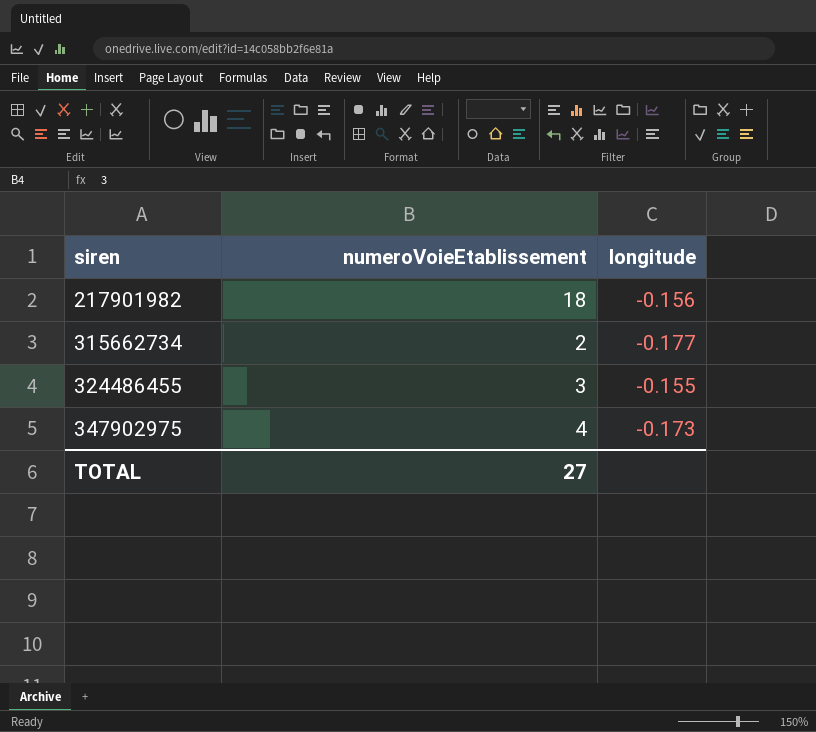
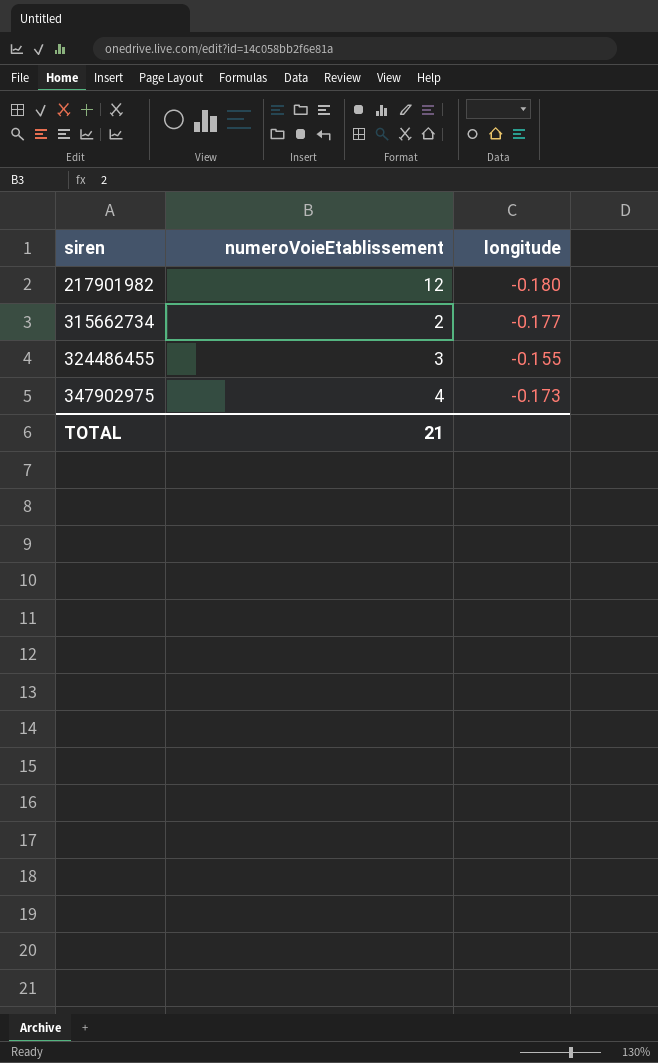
217901982 | numeroVoieEtablissement: 18 -> 12
217901982 | longitude: -0.156 -> -0.180
TOTAL | numeroVoieEtablissement: 27 -> 21

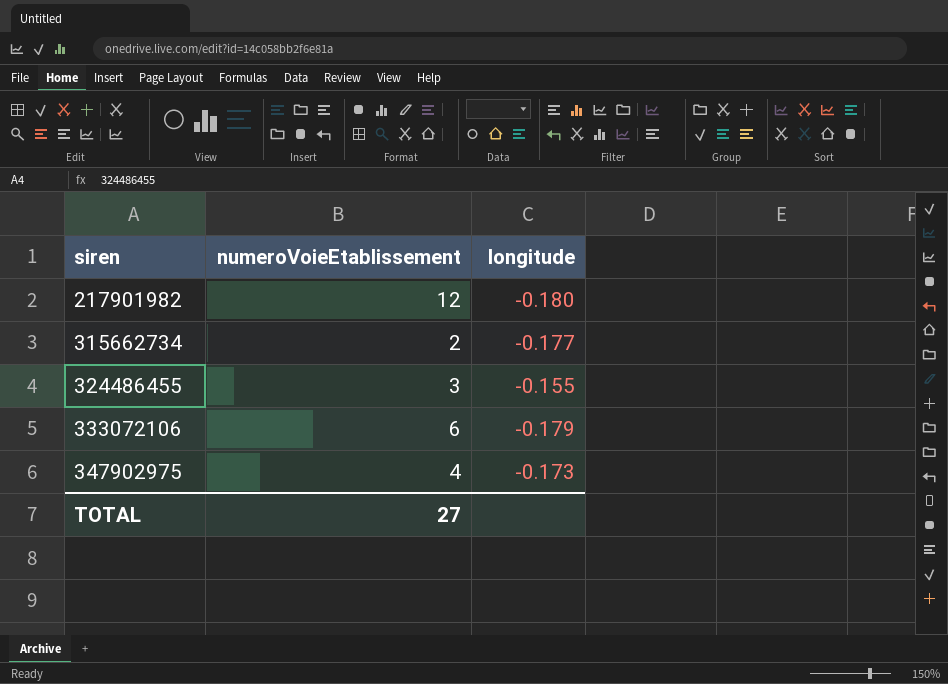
row 333072106: none -> 6 | -0.179
TOTAL | numeroVoieEtablissement: 21 -> 27

